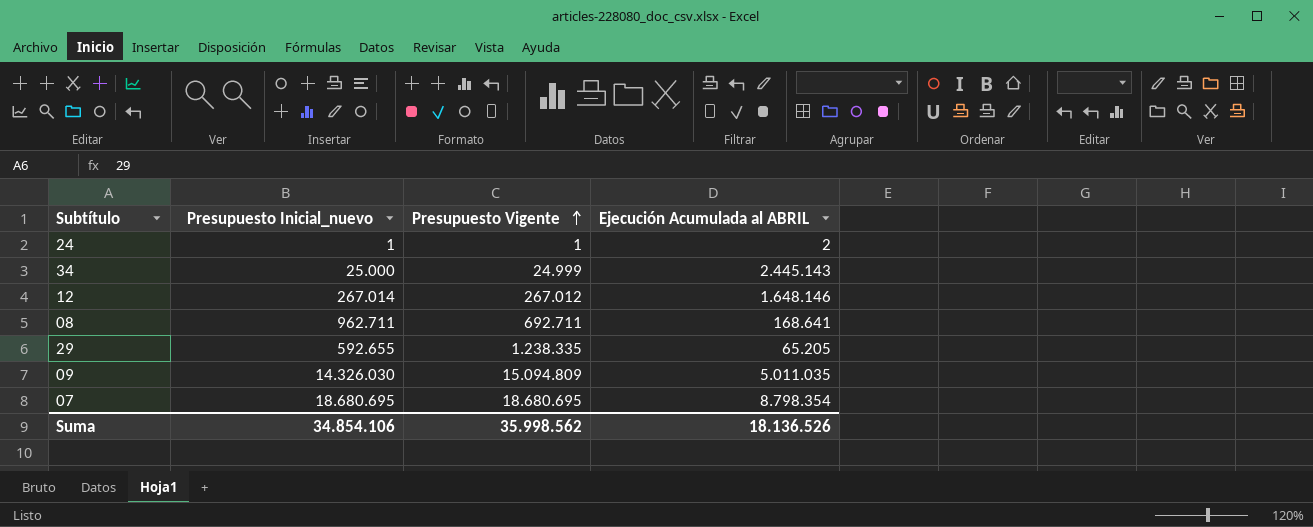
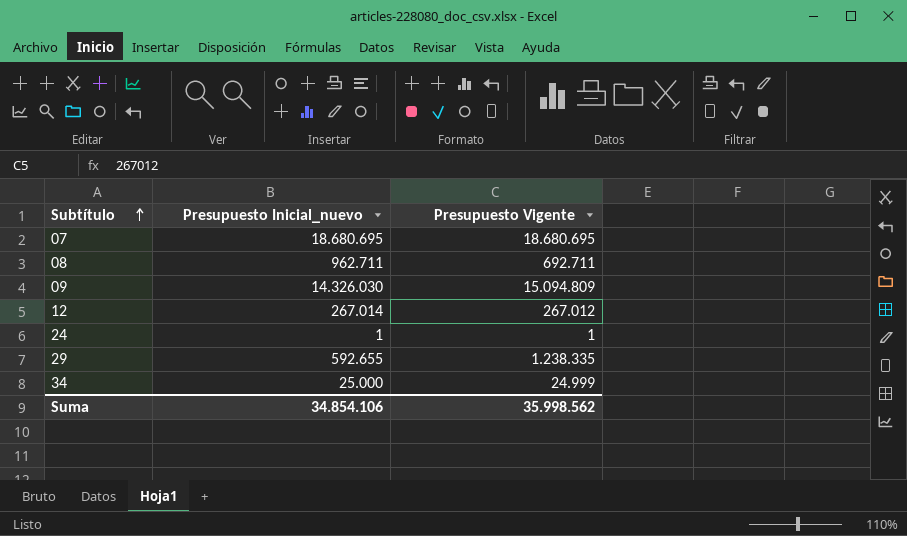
row order: Presupuesto Vigente ascending -> Subtítulo ascending
column Ejecución Acumulada al ABRIL | position: 4 -> none

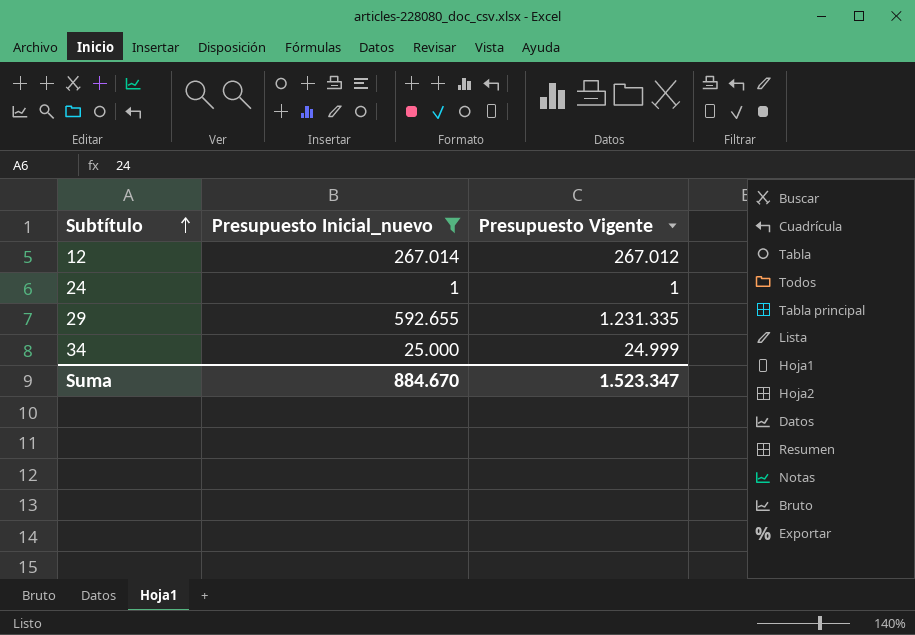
filter: none -> Presupuesto Inicial_nuevo <= 592.655
29 | Presupuesto Vigente: 1.238.335 -> 1.231.335
Suma | Presupuesto Inicial_nuevo: 34.854.106 -> 884.670
Suma | Presupuesto Vigente: 35.998.562 -> 1.523.347

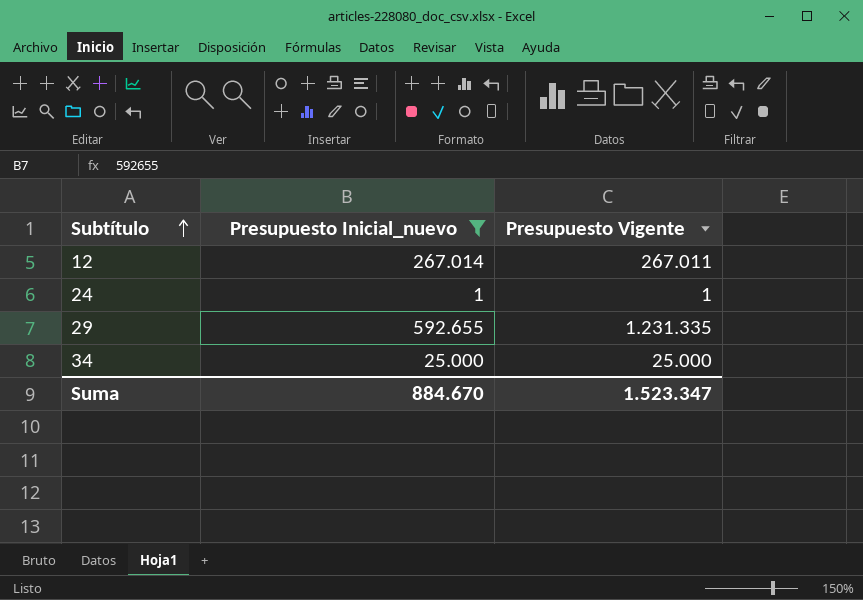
12 | Presupuesto Vigente: 267.012 -> 267.011
34 | Presupuesto Vigente: 24.999 -> 25.000

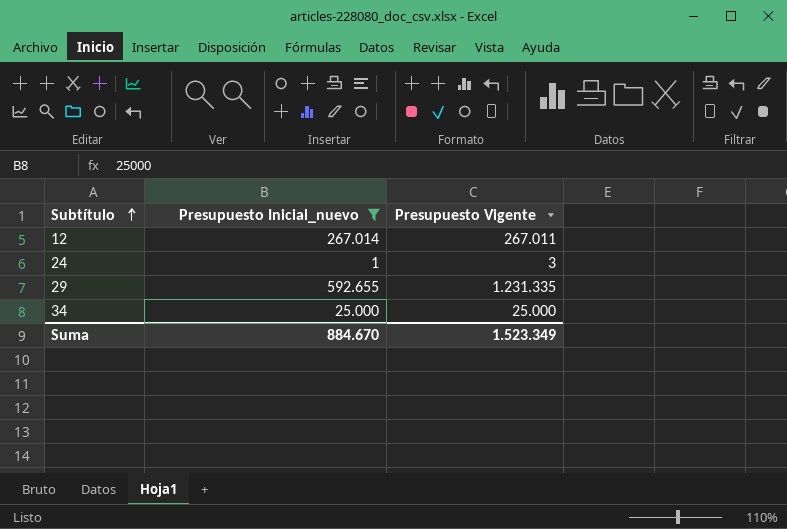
24 | Presupuesto Vigente: 1 -> 3
Suma | Presupuesto Vigente: 1.523.347 -> 1.523.349

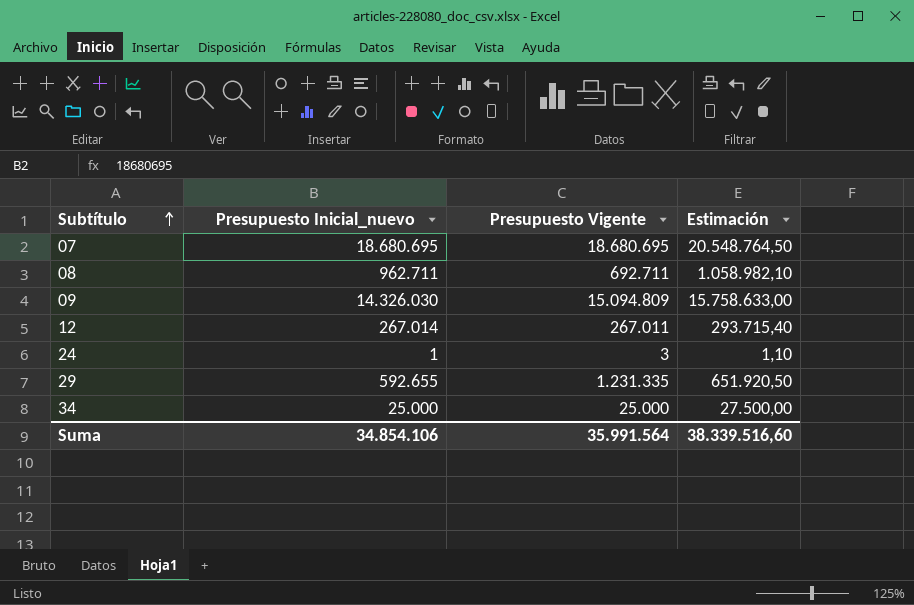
filter: Presupuesto Inicial_nuevo <= 592.655 -> none
column Estimación | formula: none -> [Presupuesto Inicial_nuevo] * 1,1
Suma | Presupuesto Inicial_nuevo: 884.670 -> 34.854.106
Suma | Presupuesto Vigente: 1.523.349 -> 35.991.564

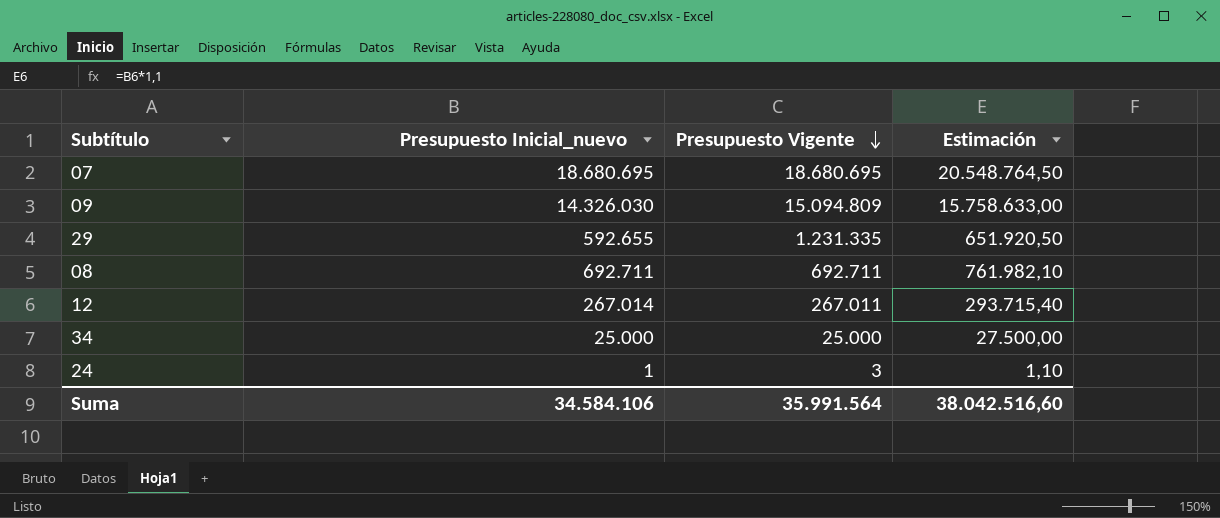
row order: Subtítulo ascending -> Presupuesto Vigente descending
08 | Presupuesto Inicial_nuevo: 962.711 -> 692.711
08 | Estimación: 1.058.982,10 -> 761.982,10
Suma | Presupuesto Inicial_nuevo: 34.854.106 -> 34.584.106
Suma | Estimación: 38.339.516,60 -> 38.042.516,60

